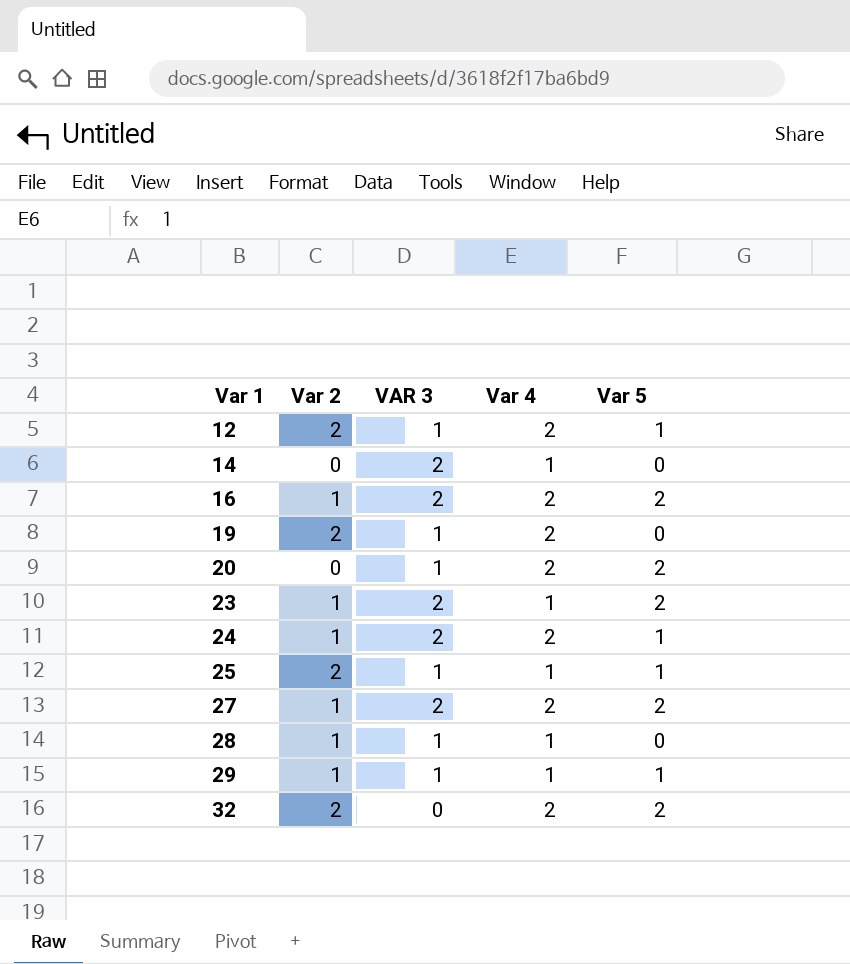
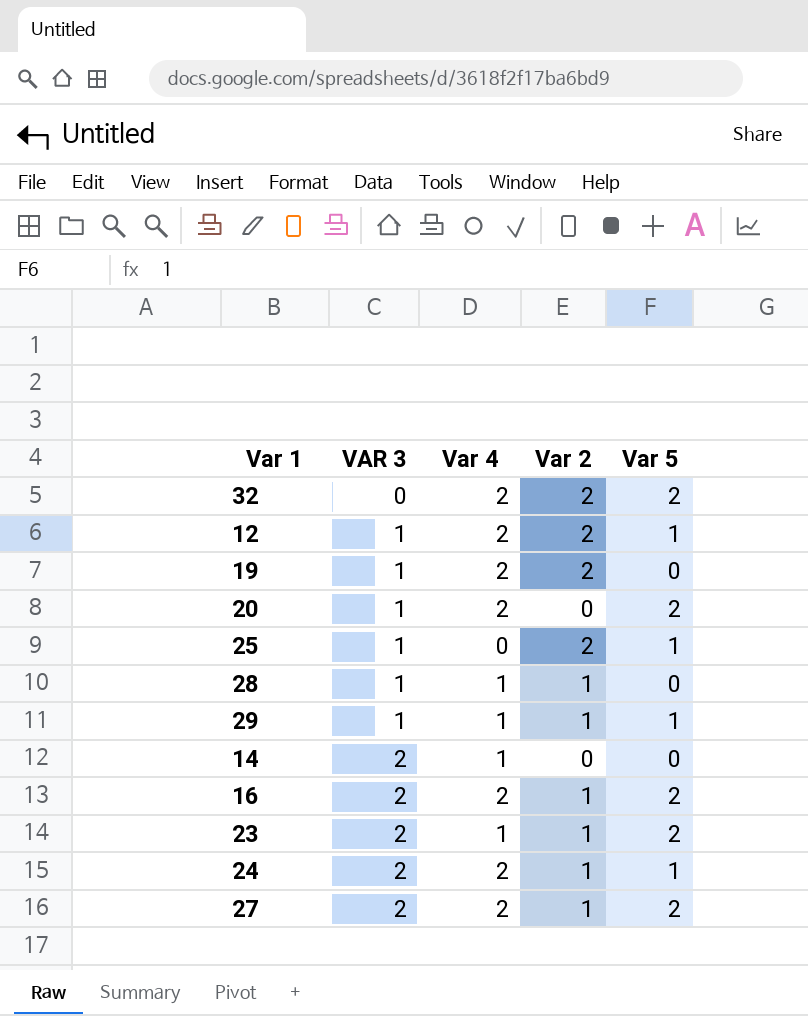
row order: Var 1 ascending -> VAR 3 ascending
column Var 2 | position: 2 -> 4
25 | Var 4: 1 -> 0

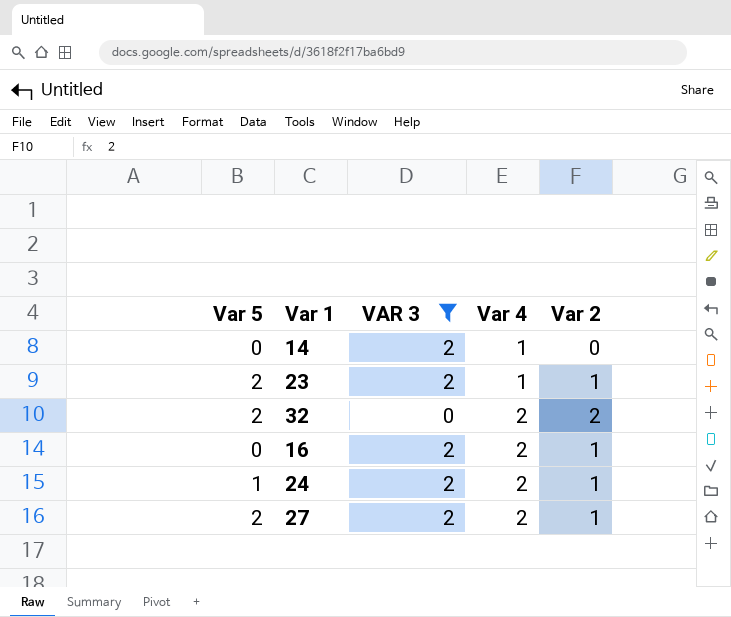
filter: none -> VAR 3 != 1
row order: VAR 3 ascending -> Var 4 ascending
column Var 5 | position: 5 -> 1
16 | Var 5: 2 -> 0

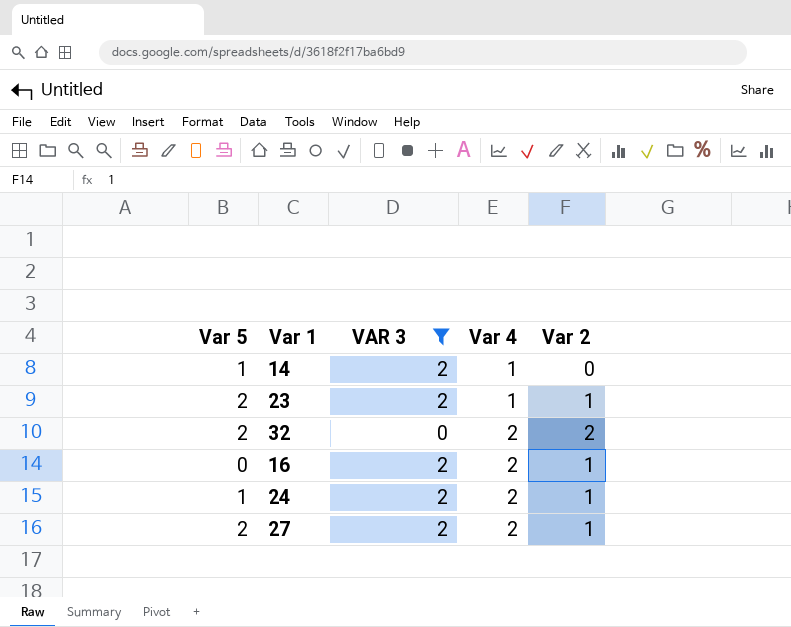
14 | Var 5: 0 -> 1

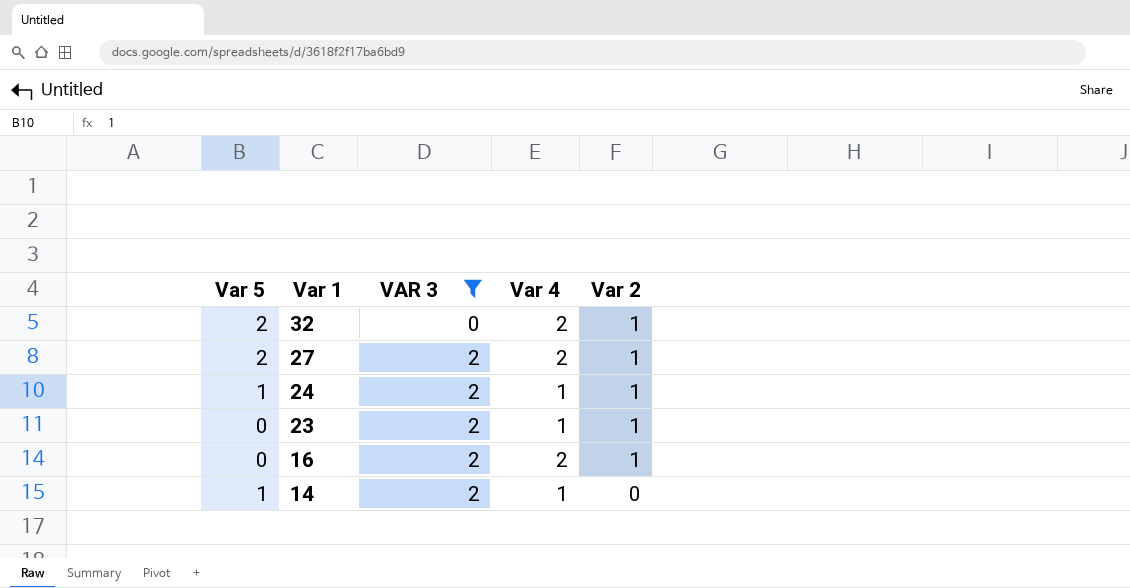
row order: Var 4 ascending -> Var 1 descending
32 | Var 2: 2 -> 1
24 | Var 4: 2 -> 1
23 | Var 5: 2 -> 0

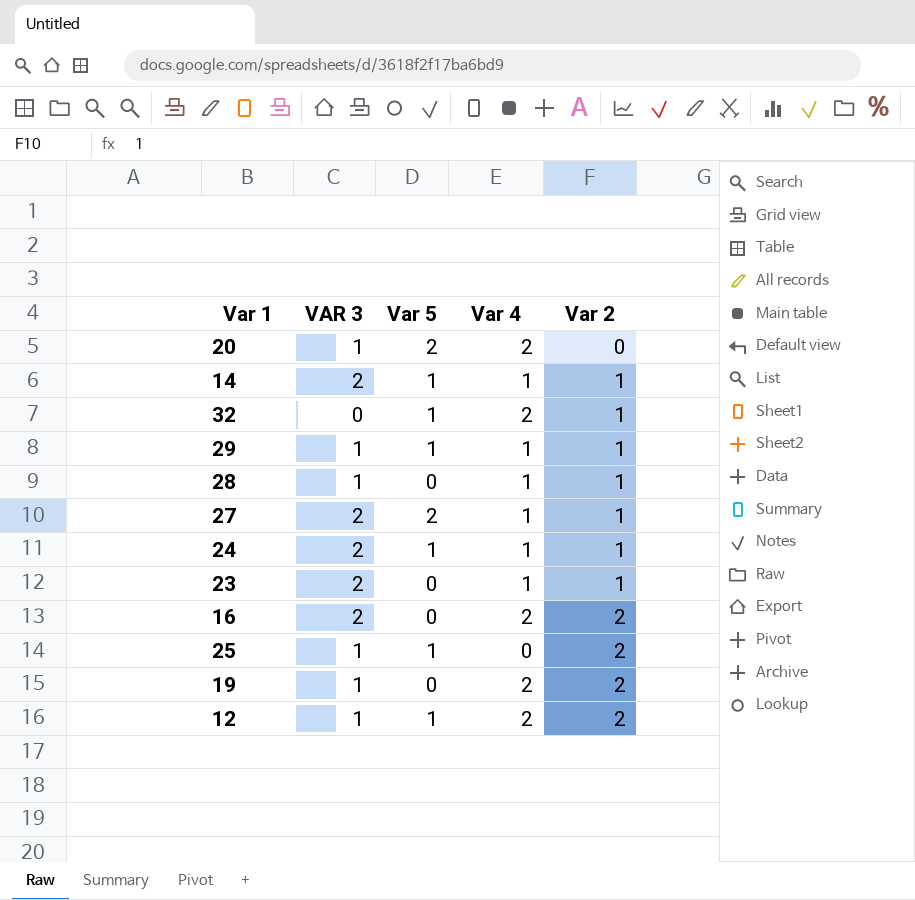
filter: VAR 3 != 1 -> none
row order: Var 1 descending -> Var 2 ascending
column Var 5 | position: 1 -> 3
14 | Var 2: 0 -> 1
32 | Var 5: 2 -> 1
27 | Var 4: 2 -> 1
16 | Var 2: 1 -> 2

